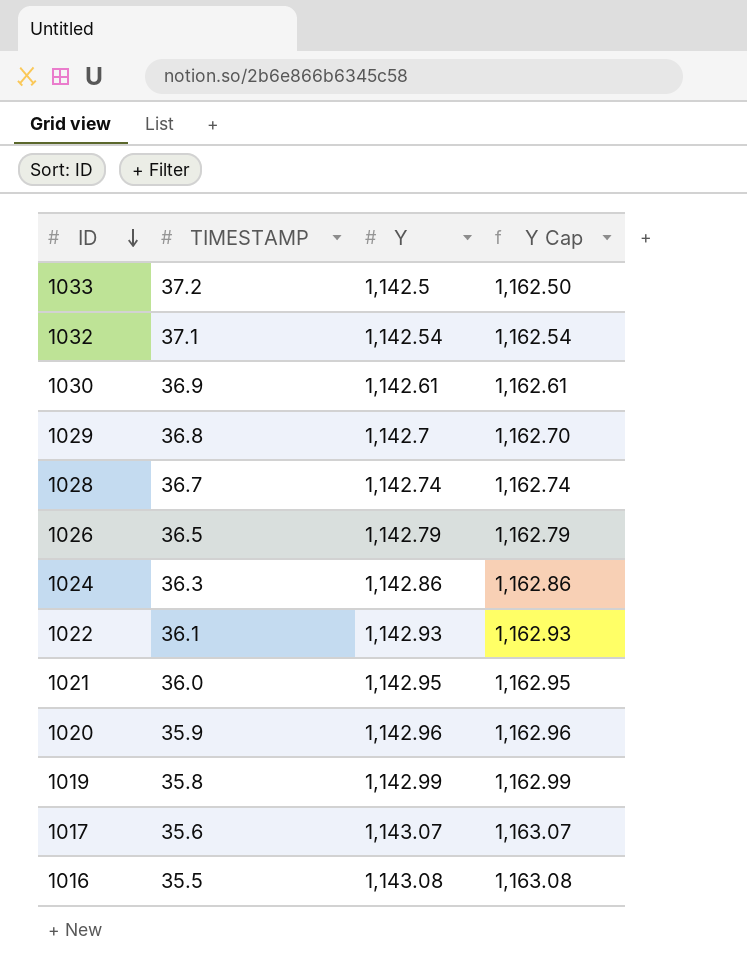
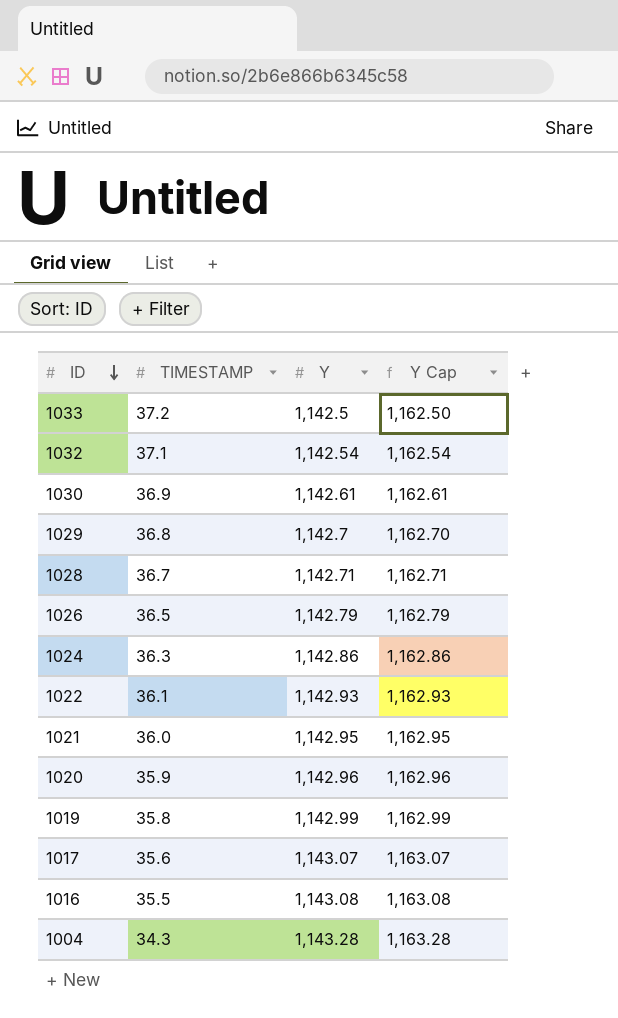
1028 | Y: 1,142.74 -> 1,142.71
1028 | Y Cap: 1,162.74 -> 1,162.71
row 1004: none -> 34.3 | 1,143.28 | 1,163.28

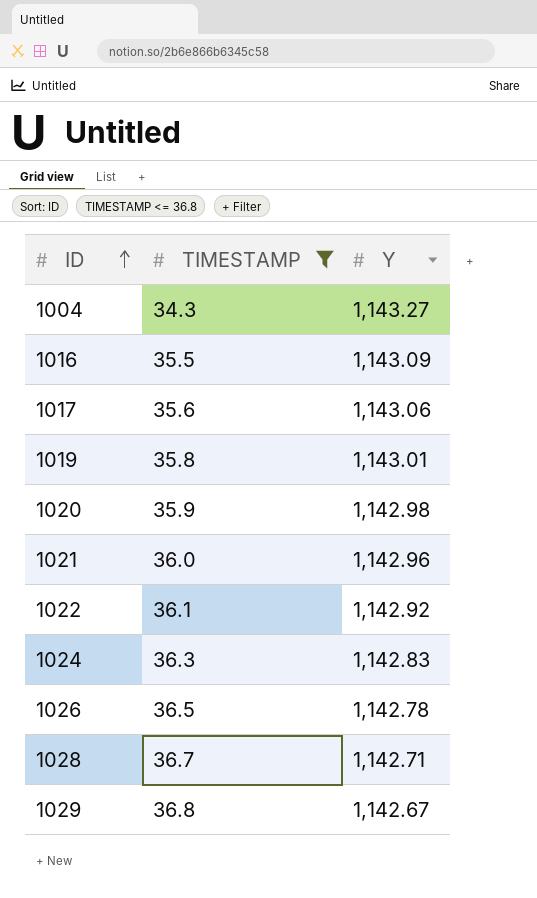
filter: none -> TIMESTAMP <= 36.8
row order: ID descending -> ID ascending
column Y Cap | formula: [Y] + 20 -> none
1004 | Y: 1,143.28 -> 1,143.27
1016 | Y: 1,143.08 -> 1,143.09
1017 | Y: 1,143.07 -> 1,143.06
1019 | Y: 1,142.99 -> 1,143.01
1020 | Y: 1,142.96 -> 1,142.98
1021 | Y: 1,142.95 -> 1,142.96
1022 | Y: 1,142.93 -> 1,142.92
1024 | Y: 1,142.86 -> 1,142.83
1026 | Y: 1,142.79 -> 1,142.78
1029 | Y: 1,142.7 -> 1,142.67

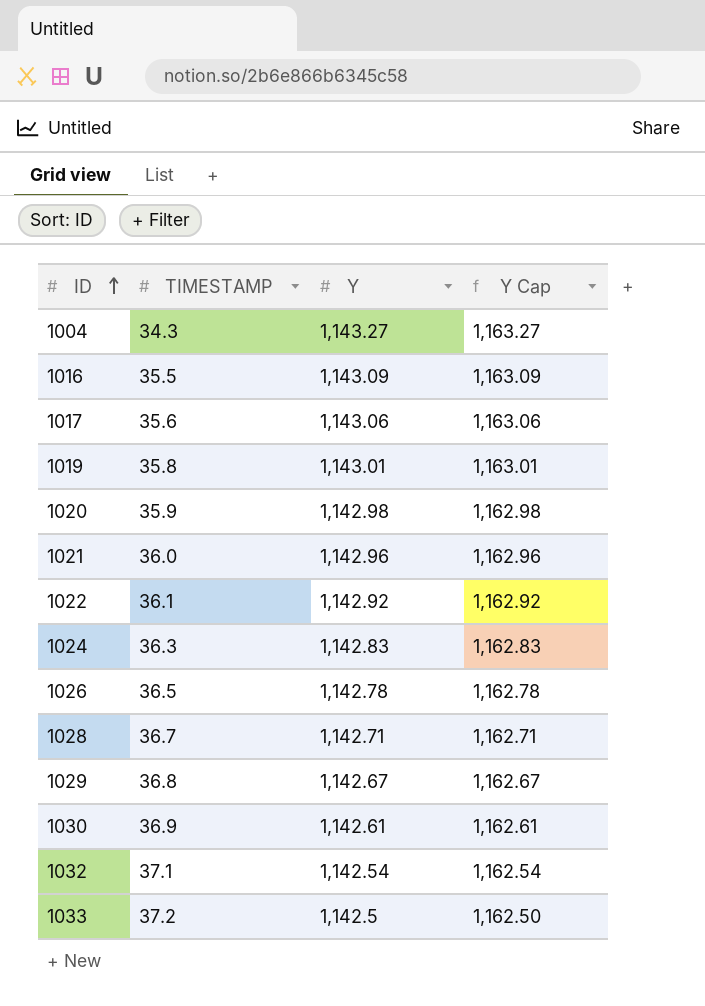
filter: TIMESTAMP <= 36.8 -> none
column Y Cap | formula: none -> [Y] + 20

